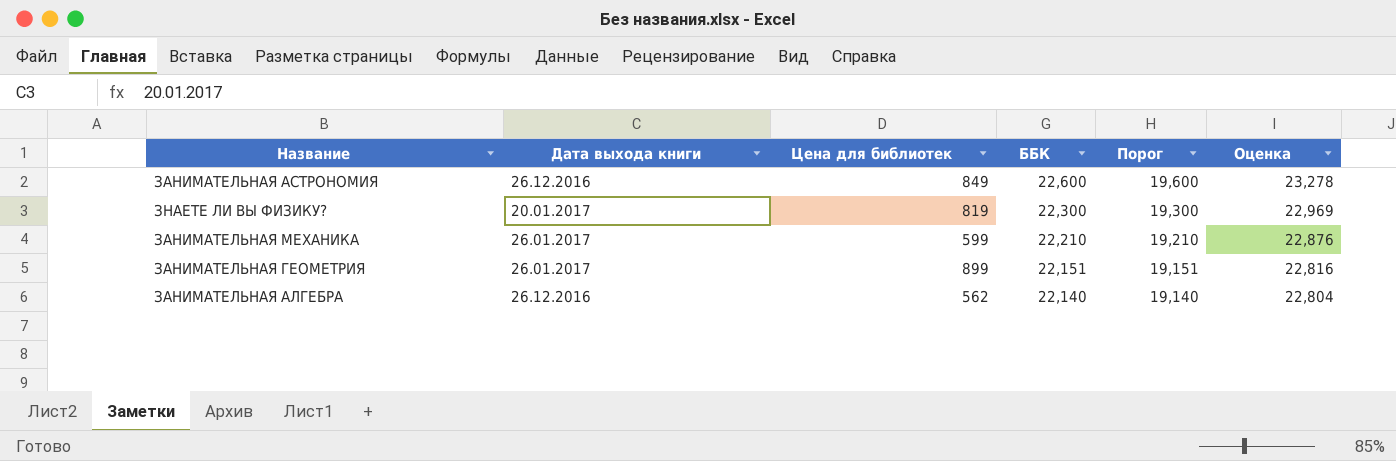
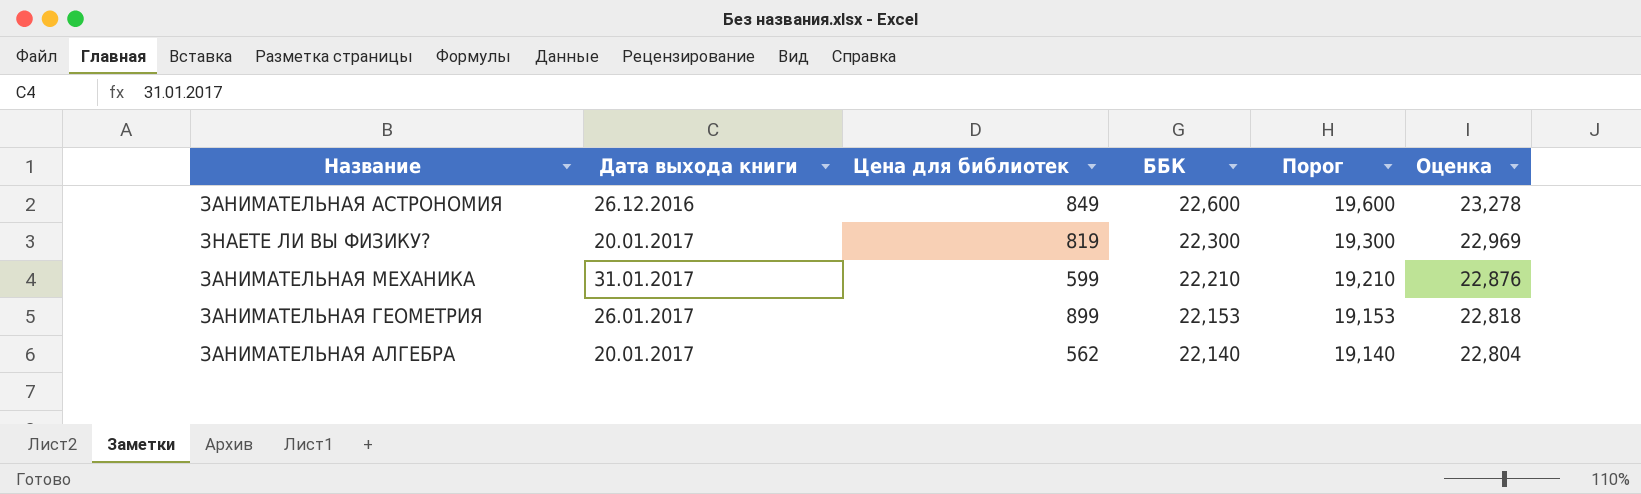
ЗАНИМАТЕЛЬНАЯ МЕХАНИКА | Дата выхода книги: 26.01.2017 -> 31.01.2017
ЗАНИМАТЕЛЬНАЯ ГЕОМЕТРИЯ | ББК: 22,151 -> 22,153
ЗАНИМАТЕЛЬНАЯ ГЕОМЕТРИЯ | Порог: 19,151 -> 19,153
ЗАНИМАТЕЛЬНАЯ ГЕОМЕТРИЯ | Оценка: 22,816 -> 22,818
ЗАНИМАТЕЛЬНАЯ АЛГЕБРА | Дата выхода книги: 26.12.2016 -> 20.01.2017

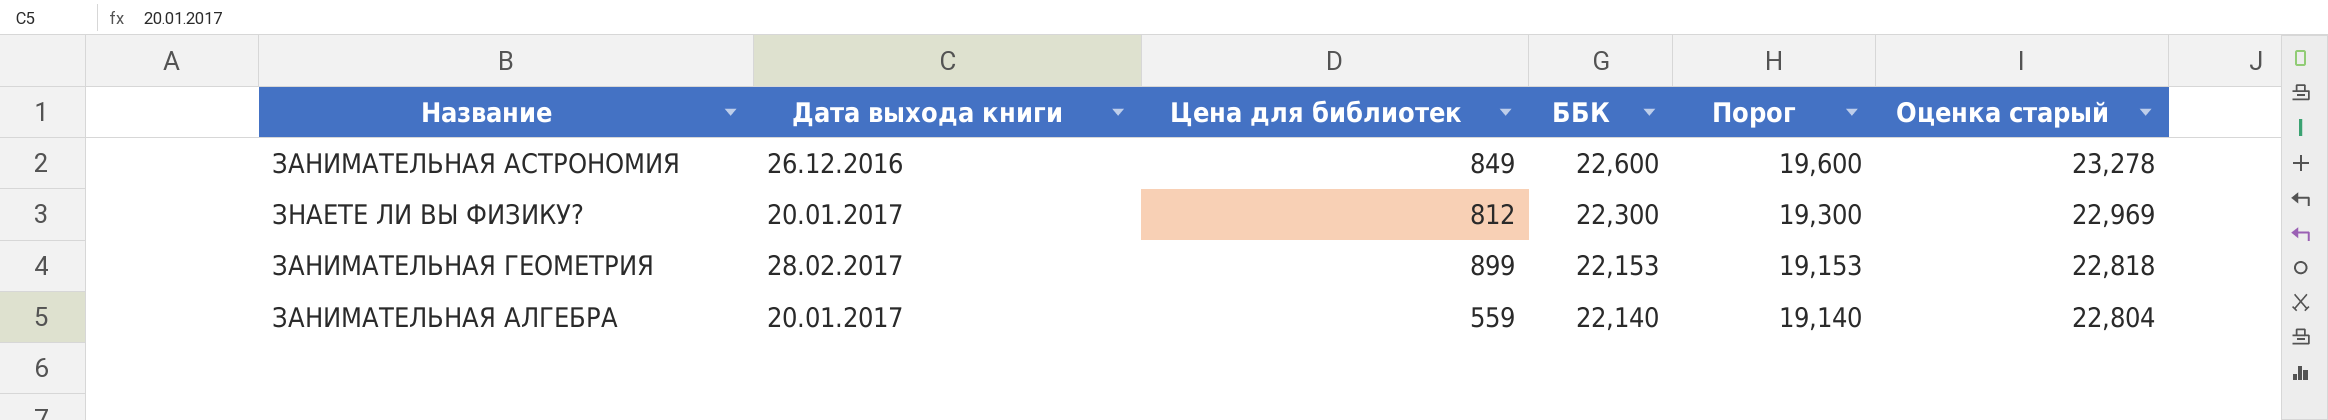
column name: Оценка -> Оценка старый
row ЗАНИМАТЕЛЬНАЯ МЕХАНИКА: 31.01.2017 | 599 | 22,210 | 19,210 | 22,876 -> none
ЗНАЕТЕ ЛИ ВЫ ФИЗИКУ? | Цена для библиотек: 819 -> 812
ЗАНИМАТЕЛЬНАЯ ГЕОМЕТРИЯ | Дата выхода книги: 26.01.2017 -> 28.02.2017
ЗАНИМАТЕЛЬНАЯ АЛГЕБРА | Цена для библиотек: 562 -> 559

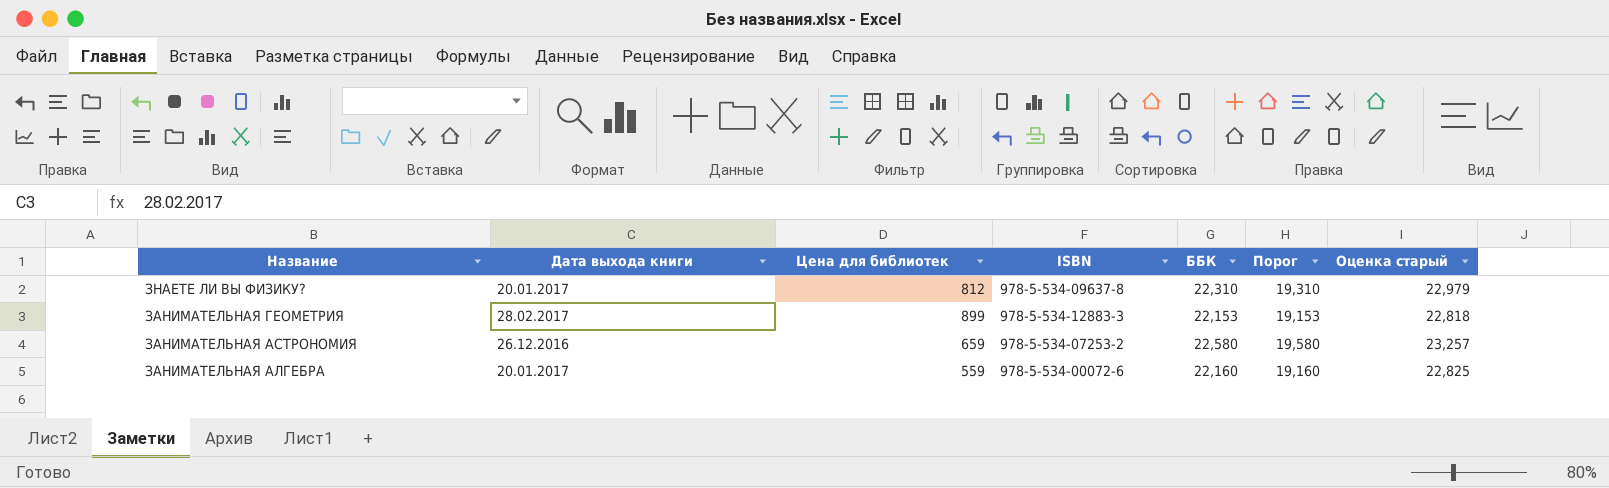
row order: ББК descending -> Название descending
column ISBN | position: none -> 4
ЗНАЕТЕ ЛИ ВЫ ФИЗИКУ? | ББК: 22,300 -> 22,310
ЗНАЕТЕ ЛИ ВЫ ФИЗИКУ? | Порог: 19,300 -> 19,310
ЗНАЕТЕ ЛИ ВЫ ФИЗИКУ? | Оценка старый: 22,969 -> 22,979
ЗАНИМАТЕЛЬНАЯ АСТРОНОМИЯ | Цена для библиотек: 849 -> 659
ЗАНИМАТЕЛЬНАЯ АСТРОНОМИЯ | ББК: 22,600 -> 22,580
ЗАНИМАТЕЛЬНАЯ АСТРОНОМИЯ | Порог: 19,600 -> 19,580
ЗАНИМАТЕЛЬНАЯ АСТРОНОМИЯ | Оценка старый: 23,278 -> 23,257
ЗАНИМАТЕЛЬНАЯ АЛГЕБРА | ББК: 22,140 -> 22,160
ЗАНИМАТЕЛЬНАЯ АЛГЕБРА | Порог: 19,140 -> 19,160
ЗАНИМАТЕЛЬНАЯ АЛГЕБРА | Оценка старый: 22,804 -> 22,825

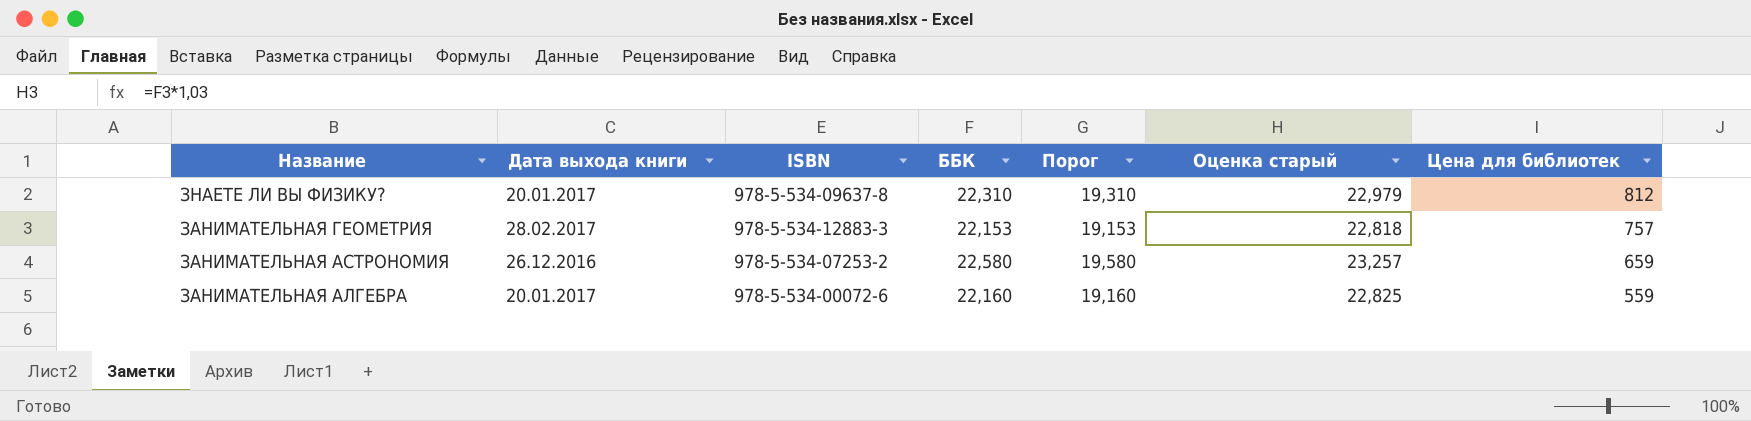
column Цена для библиотек | position: 3 -> 7
ЗАНИМАТЕЛЬНАЯ ГЕОМЕТРИЯ | Цена для библиотек: 899 -> 757

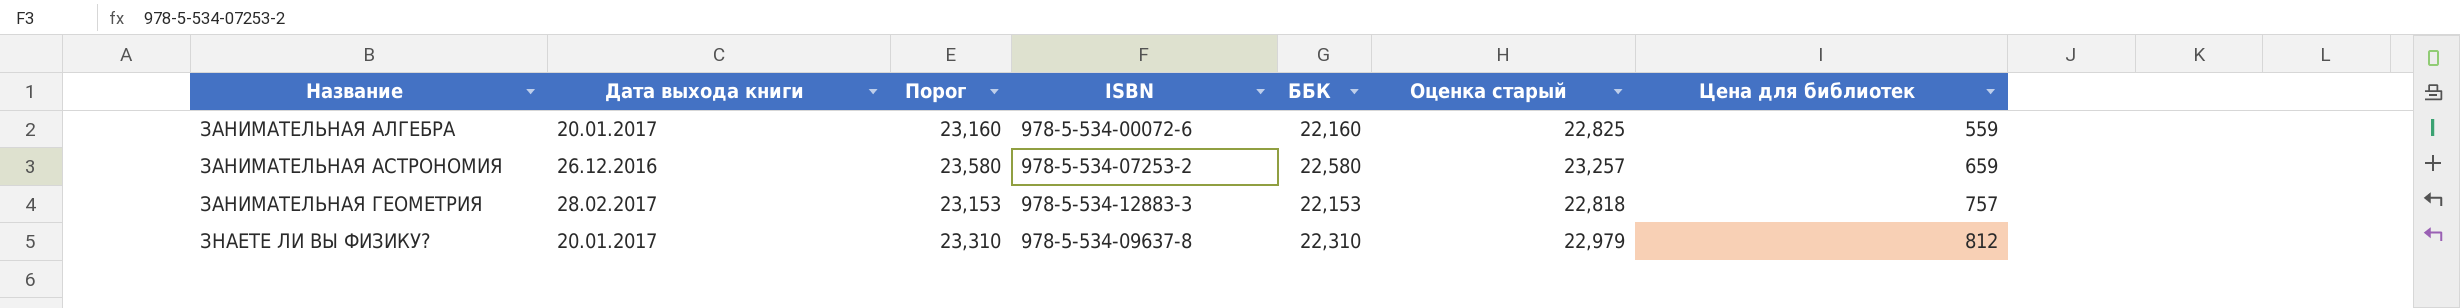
row order: Название descending -> Название ascending
column Порог | formula: [ББК] - 3 -> [ББК] + 1
column Порог | position: 5 -> 3

